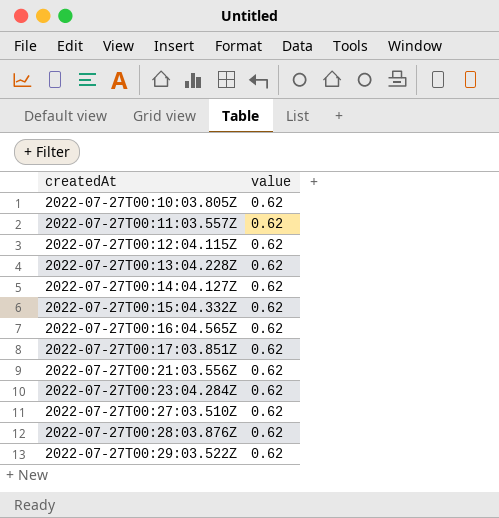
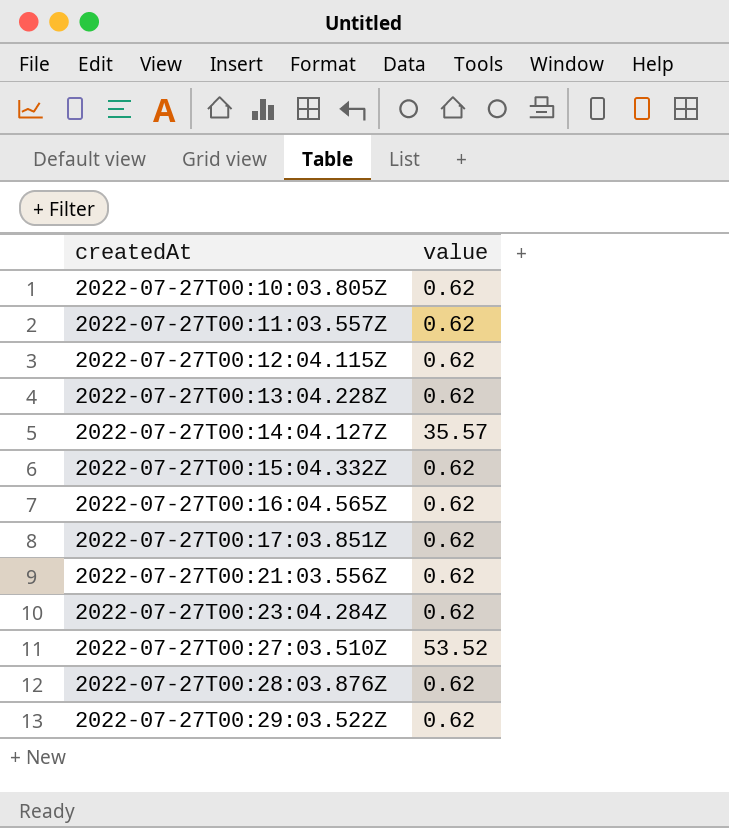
2022-07-27T00:14:04.127Z | value: 0.62 -> 35.57
2022-07-27T00:27:03.510Z | value: 0.62 -> 53.52

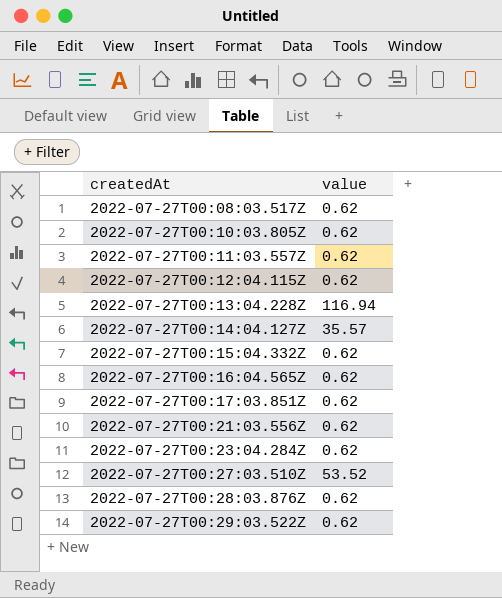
row 2022-07-27T00:08:03.517Z: none -> 0.62
2022-07-27T00:13:04.228Z | value: 0.62 -> 116.94

